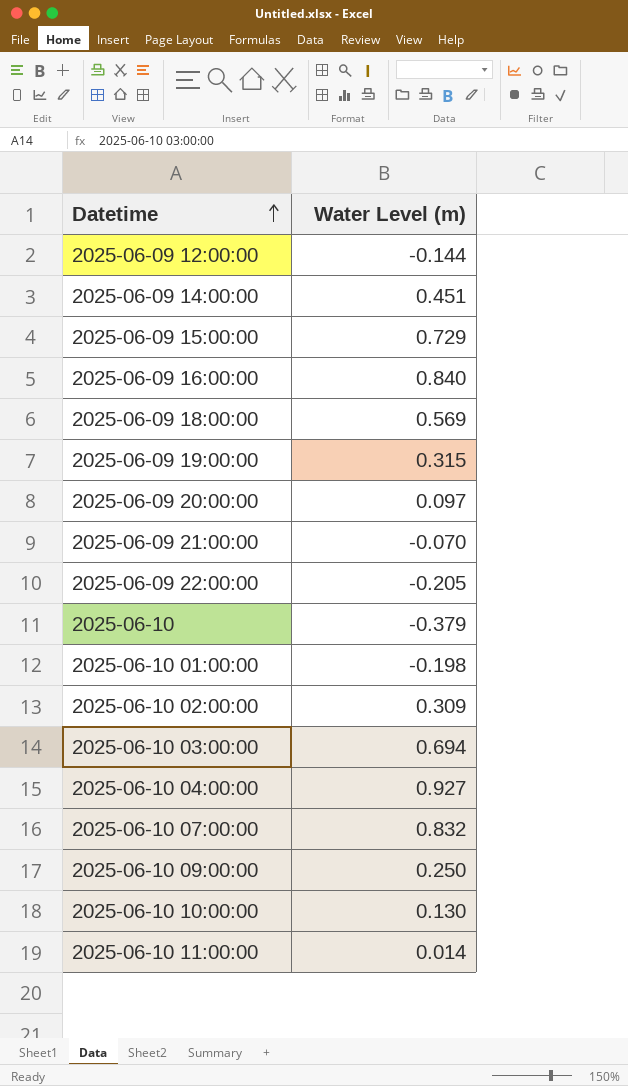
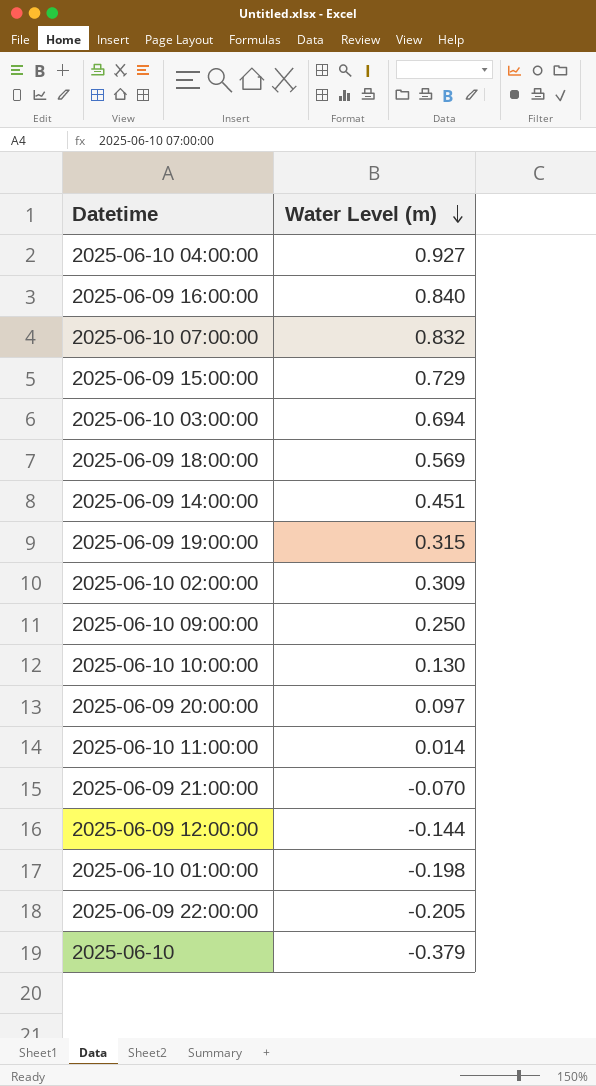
row order: Datetime ascending -> Water Level (m) descending

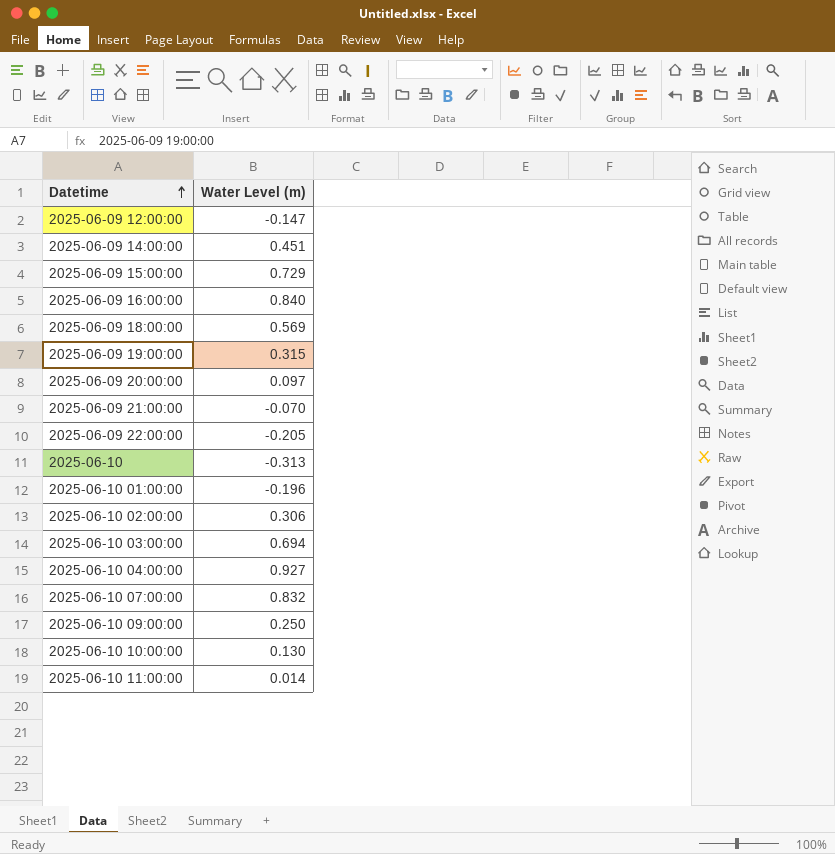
row order: Water Level (m) descending -> Datetime ascending
2025-06-09 12:00:00 | Water Level (m): -0.144 -> -0.147
2025-06-10 | Water Level (m): -0.379 -> -0.313
2025-06-10 01:00:00 | Water Level (m): -0.198 -> -0.196
2025-06-10 02:00:00 | Water Level (m): 0.309 -> 0.306

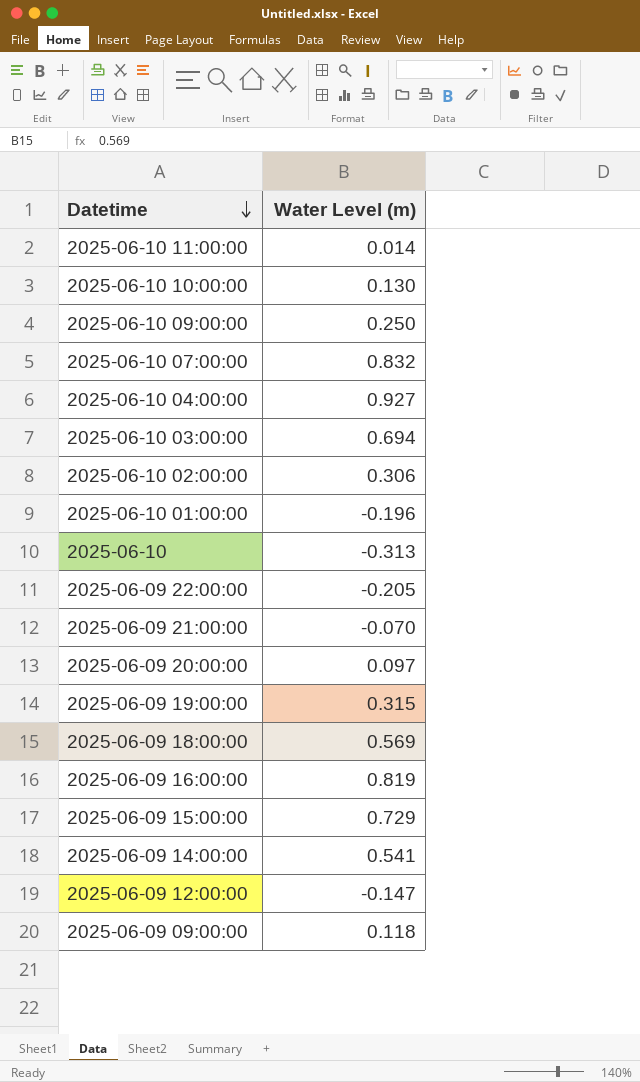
row order: Datetime ascending -> Datetime descending
2025-06-09 16:00:00 | Water Level (m): 0.840 -> 0.819
2025-06-09 14:00:00 | Water Level (m): 0.451 -> 0.541
row 2025-06-09 09:00:00: none -> 0.118

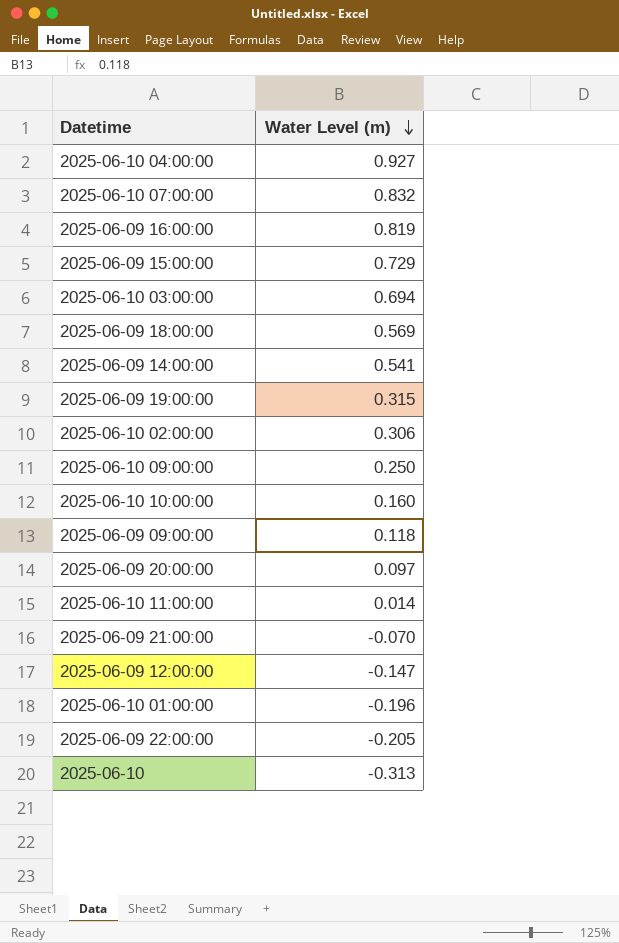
row order: Datetime descending -> Water Level (m) descending
2025-06-10 10:00:00 | Water Level (m): 0.130 -> 0.160

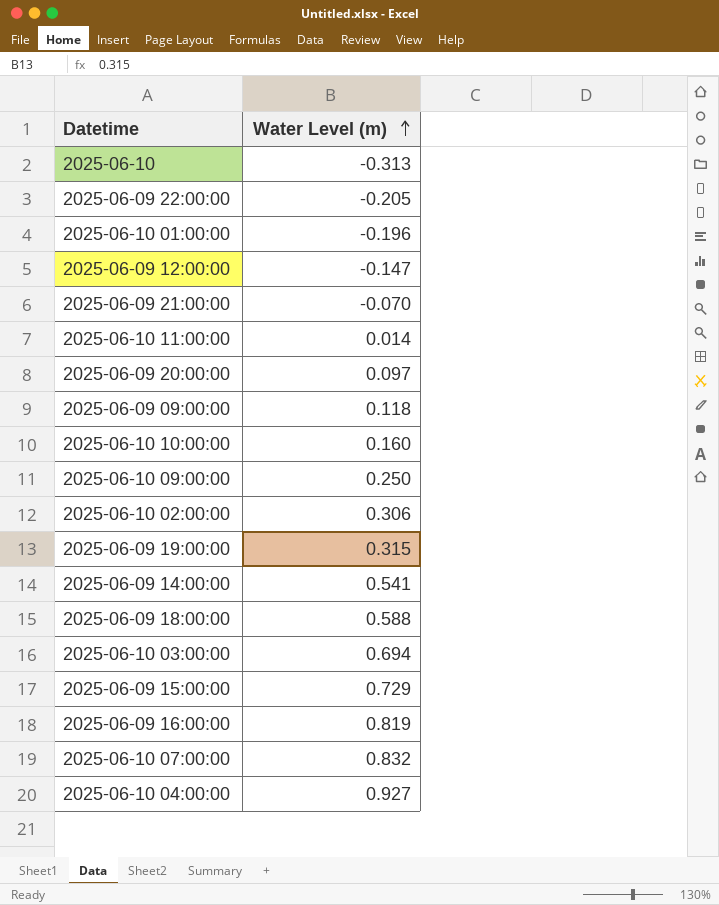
row order: Water Level (m) descending -> Water Level (m) ascending
2025-06-09 18:00:00 | Water Level (m): 0.569 -> 0.588

